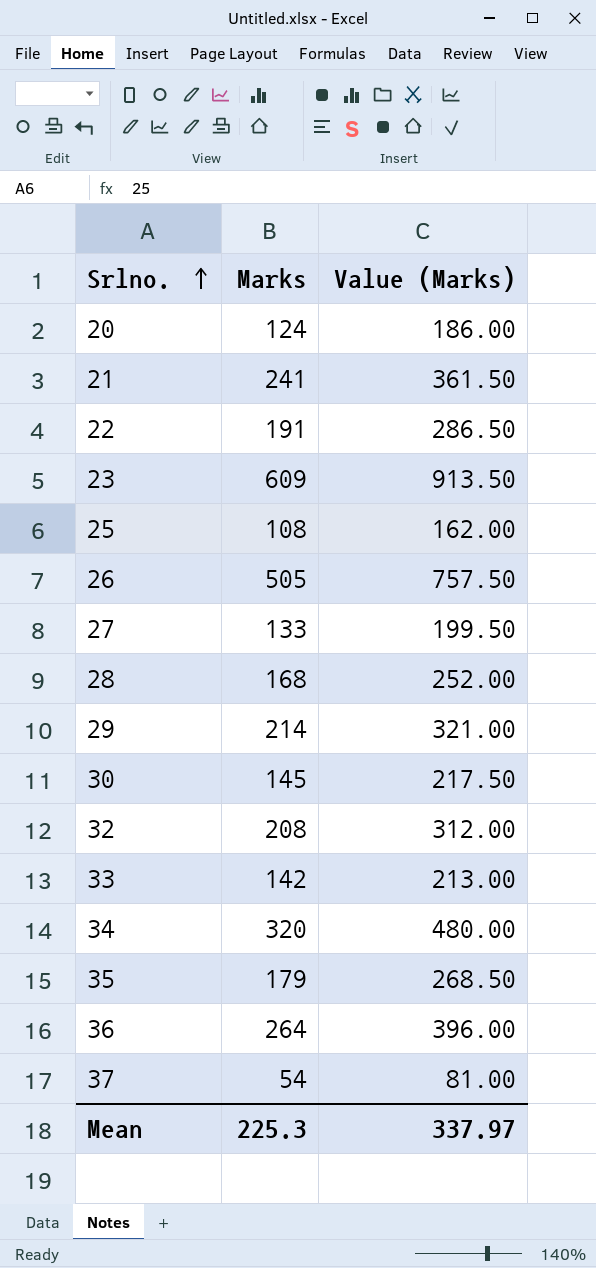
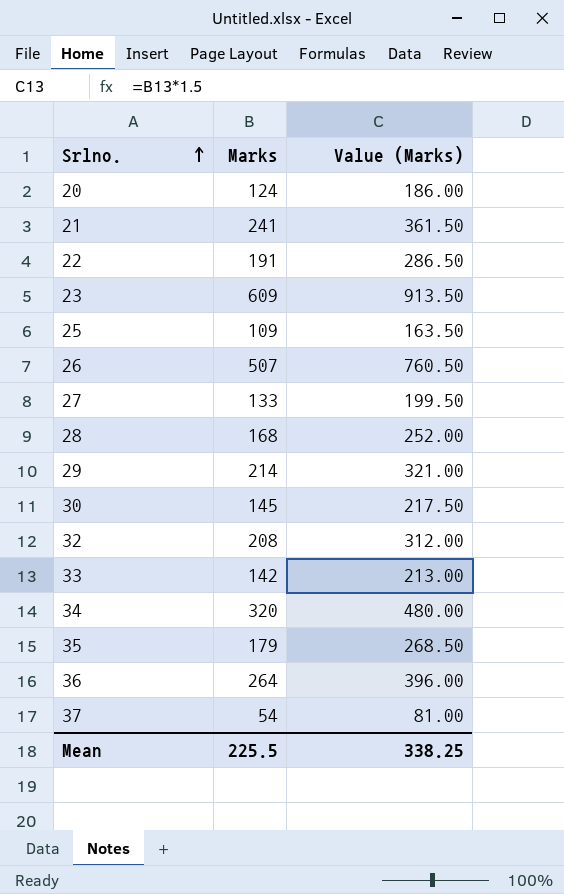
25 | Marks: 108 -> 109
25 | Value (Marks): 162.00 -> 163.50
26 | Marks: 505 -> 507
26 | Value (Marks): 757.50 -> 760.50
Mean | Marks: 225.3 -> 225.5
Mean | Value (Marks): 337.97 -> 338.25

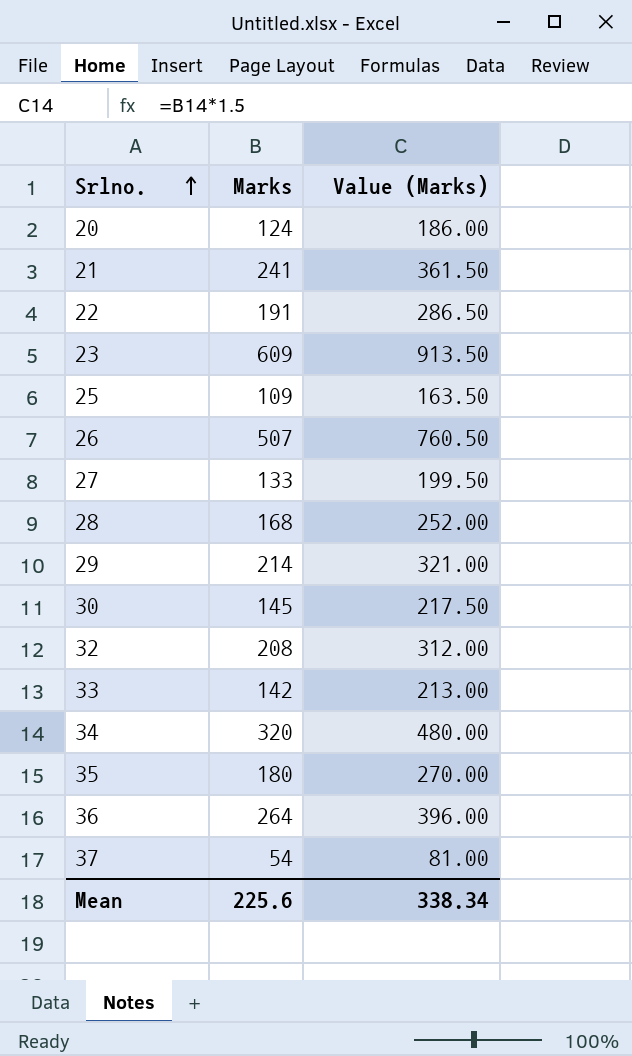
35 | Marks: 179 -> 180
35 | Value (Marks): 268.50 -> 270.00
Mean | Marks: 225.5 -> 225.6
Mean | Value (Marks): 338.25 -> 338.34

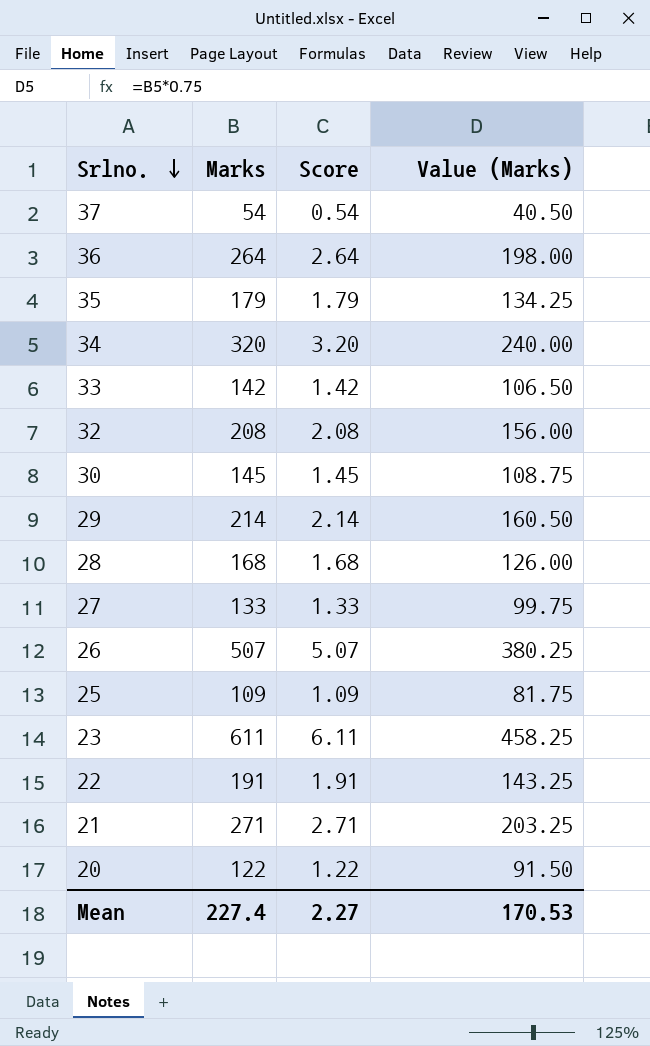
row order: Srlno. ascending -> Srlno. descending
column Score | formula: none -> [Marks] * 0.01
column Value (Marks) | formula: [Marks] * 1.5 -> [Marks] * 0.75
35 | Marks: 180 -> 179
23 | Marks: 609 -> 611
21 | Marks: 241 -> 271
20 | Marks: 124 -> 122
Mean | Marks: 225.6 -> 227.4
Mean | Value (Marks): 338.34 -> 170.53

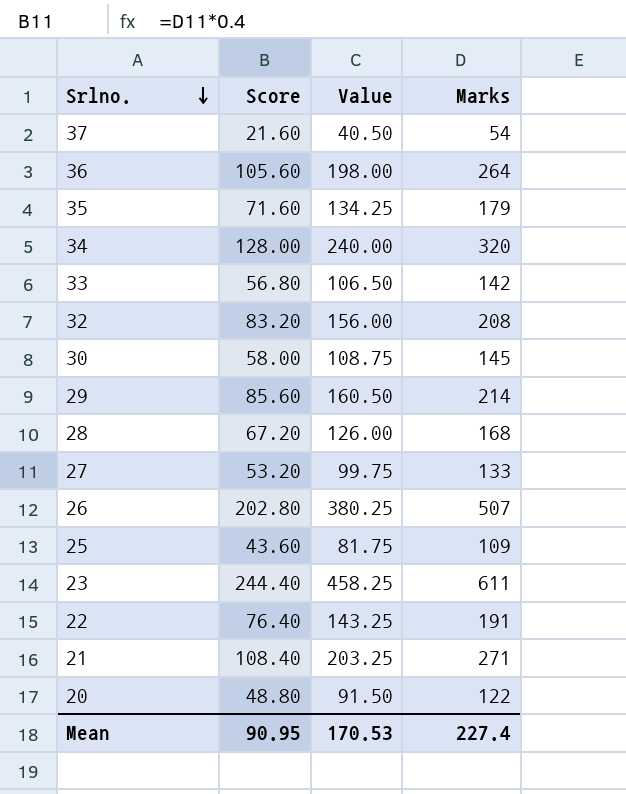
column Score | formula: [Marks] * 0.01 -> [Marks] * 0.4
column name: Value (Marks) -> Value
column Marks | position: 2 -> 4
Mean | Score: 2.27 -> 90.95

